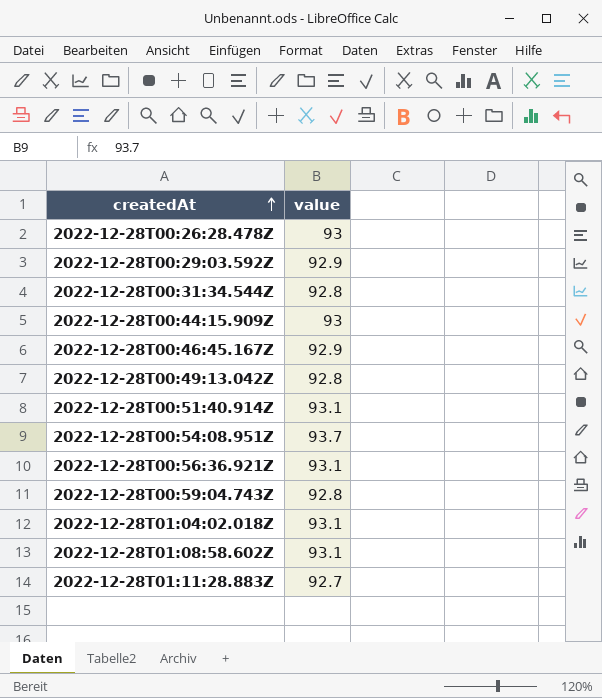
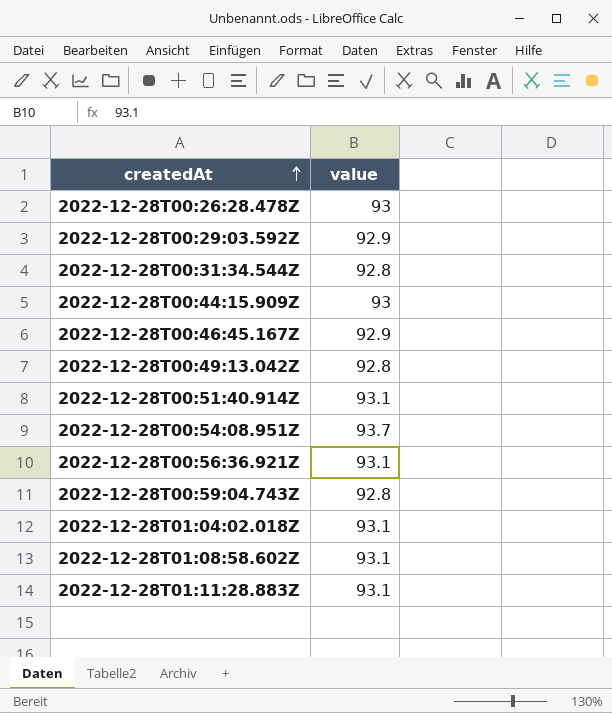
2022-12-28T01:11:28.883Z | value: 92.7 -> 93.1

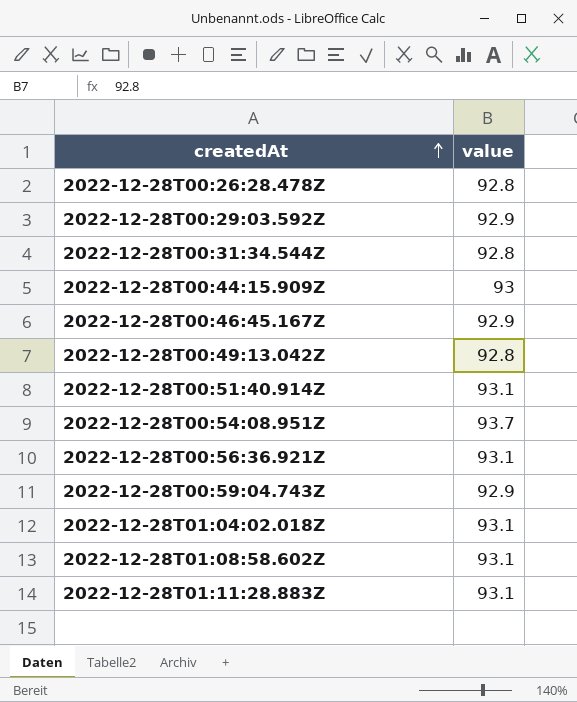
2022-12-28T00:26:28.478Z | value: 93 -> 92.8
2022-12-28T00:59:04.743Z | value: 92.8 -> 92.9

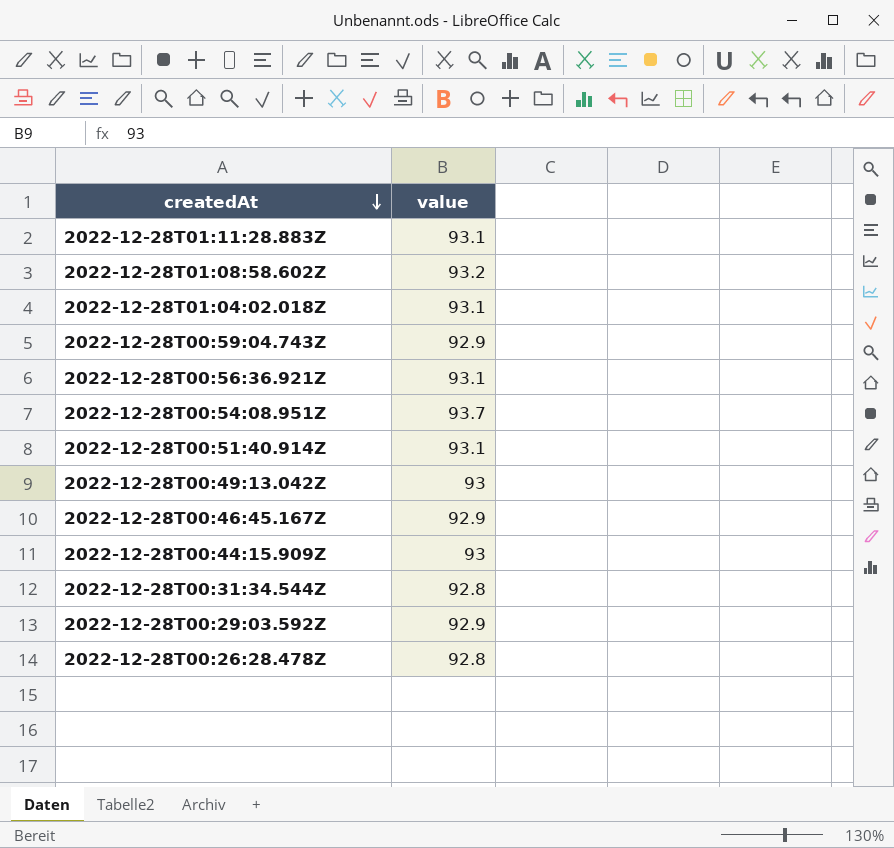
row order: createdAt ascending -> createdAt descending
2022-12-28T01:08:58.602Z | value: 93.1 -> 93.2
2022-12-28T00:49:13.042Z | value: 92.8 -> 93

